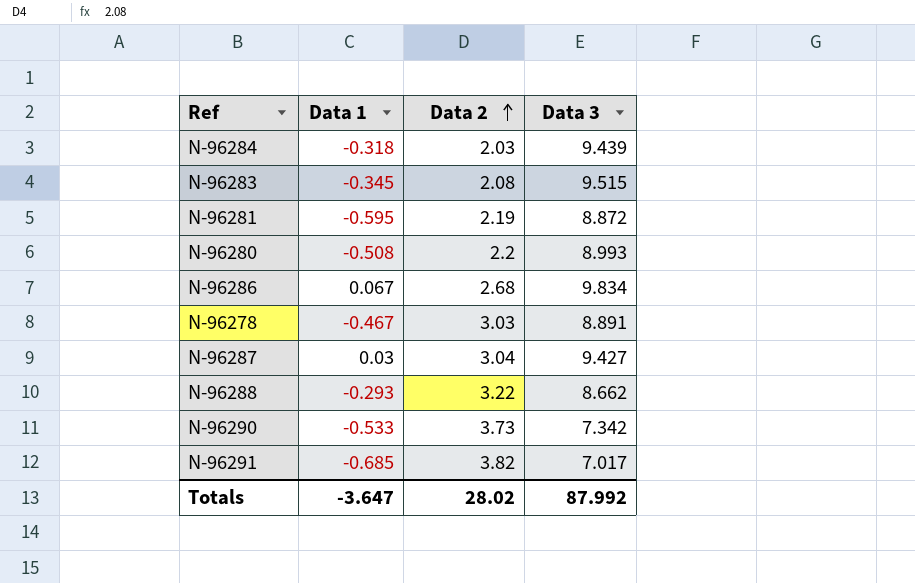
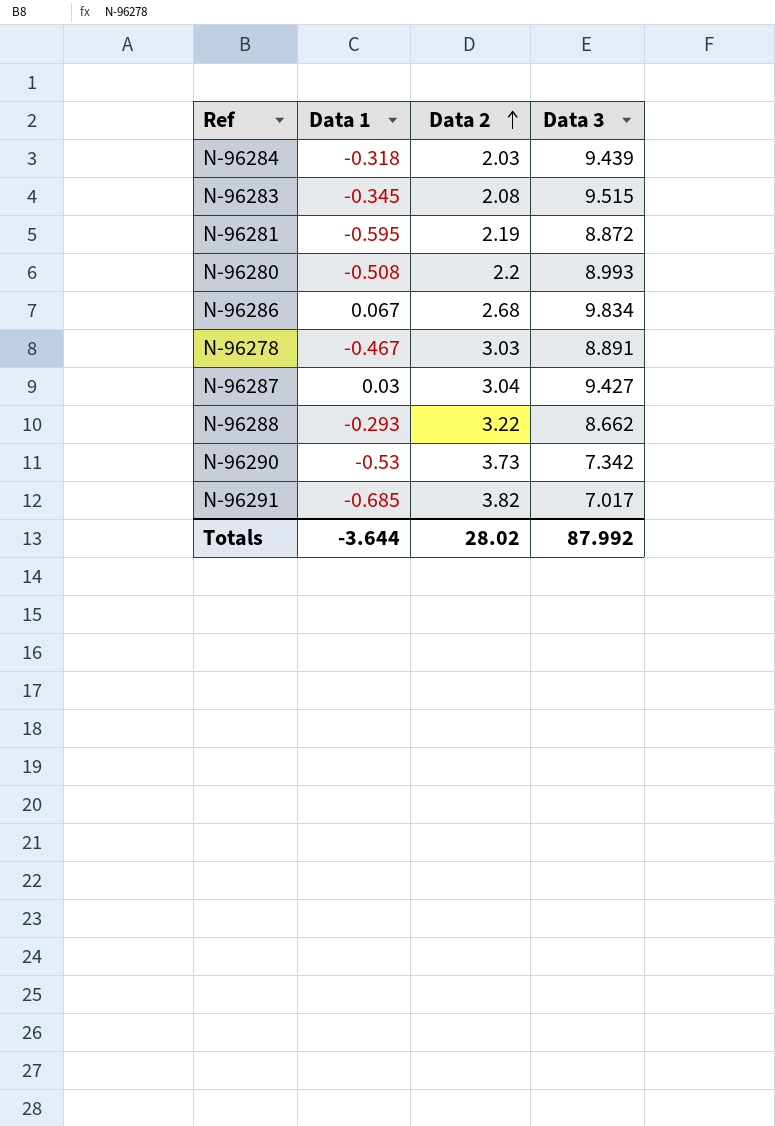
N-96290 | Data 1: -0.533 -> -0.53
Totals | Data 1: -3.647 -> -3.644

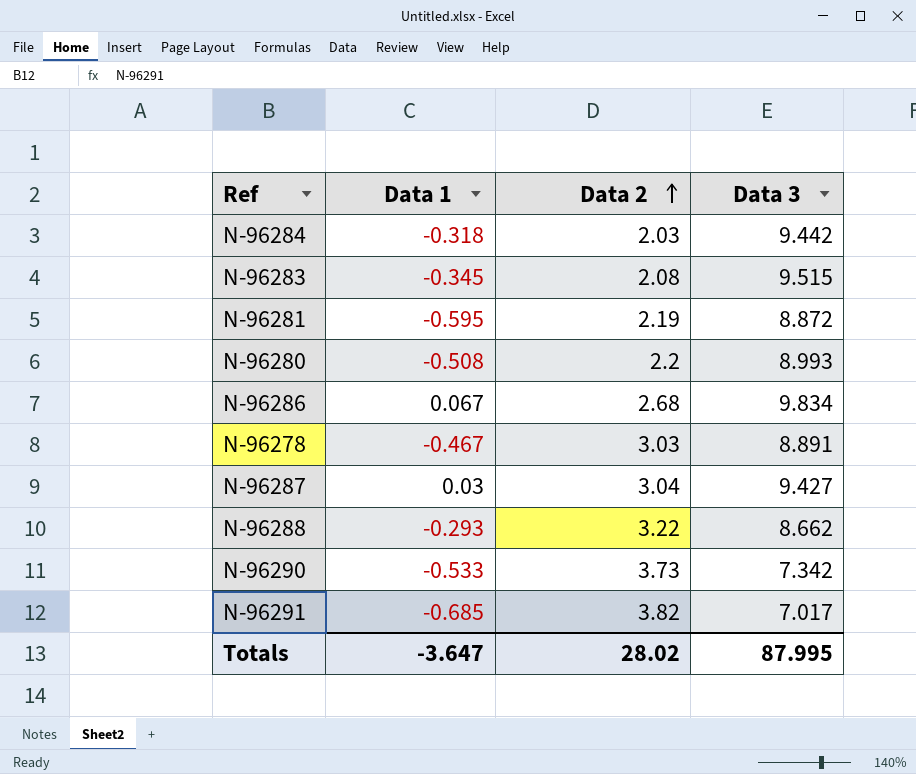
N-96284 | Data 3: 9.439 -> 9.442
N-96290 | Data 1: -0.53 -> -0.533
Totals | Data 1: -3.644 -> -3.647
Totals | Data 3: 87.992 -> 87.995

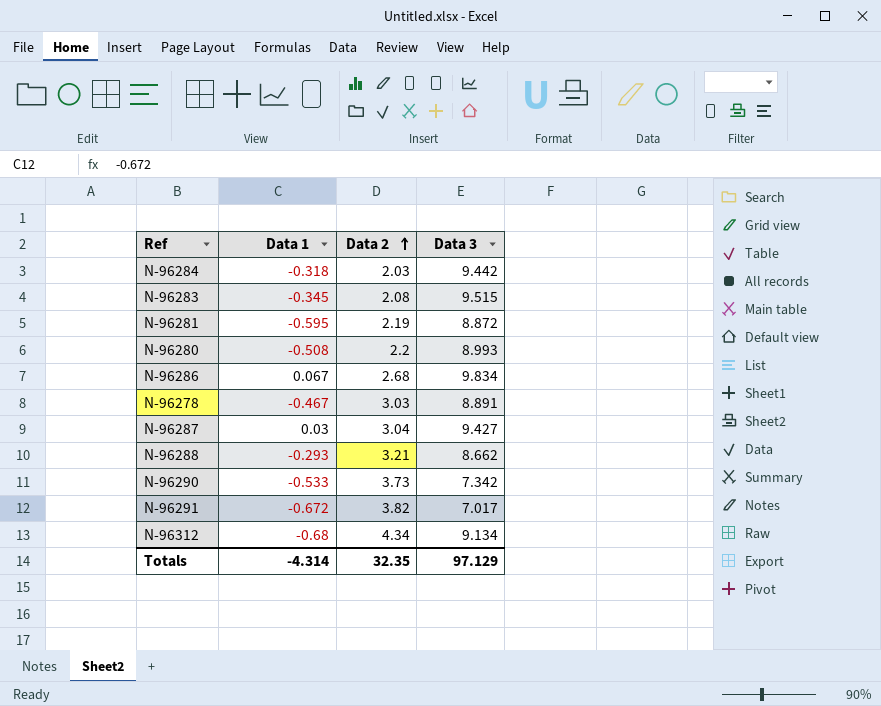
N-96288 | Data 2: 3.22 -> 3.21
N-96291 | Data 1: -0.685 -> -0.672
row N-96312: none -> -0.68 | 4.34 | 9.134
Totals | Data 1: -3.647 -> -4.314
Totals | Data 2: 28.02 -> 32.35
Totals | Data 3: 87.995 -> 97.129

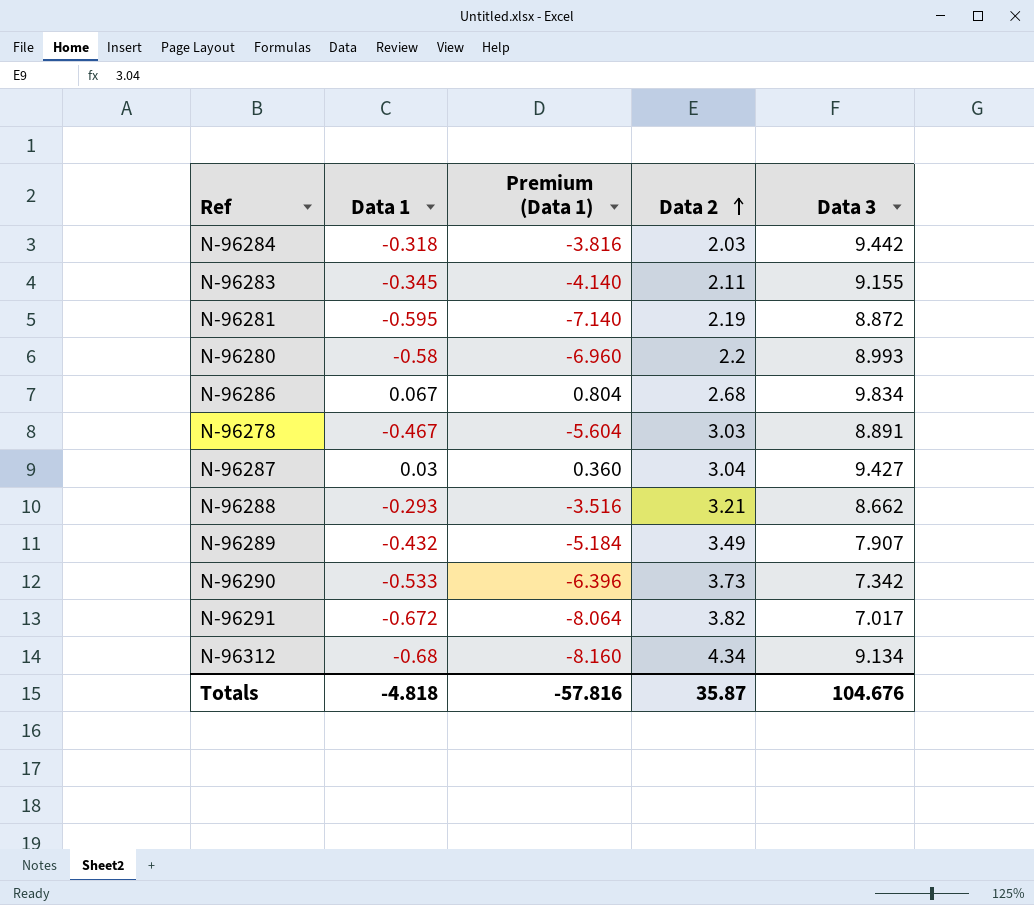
column Premium (Data 1) | formula: none -> [Data 1] * 12
N-96283 | Data 2: 2.08 -> 2.11
N-96283 | Data 3: 9.515 -> 9.155
N-96280 | Data 1: -0.508 -> -0.58
row N-96289: none -> -0.432 | -5.184 | 3.49 | 7.907
Totals | Data 1: -4.314 -> -4.818
Totals | Data 2: 32.35 -> 35.87
Totals | Data 3: 97.129 -> 104.676

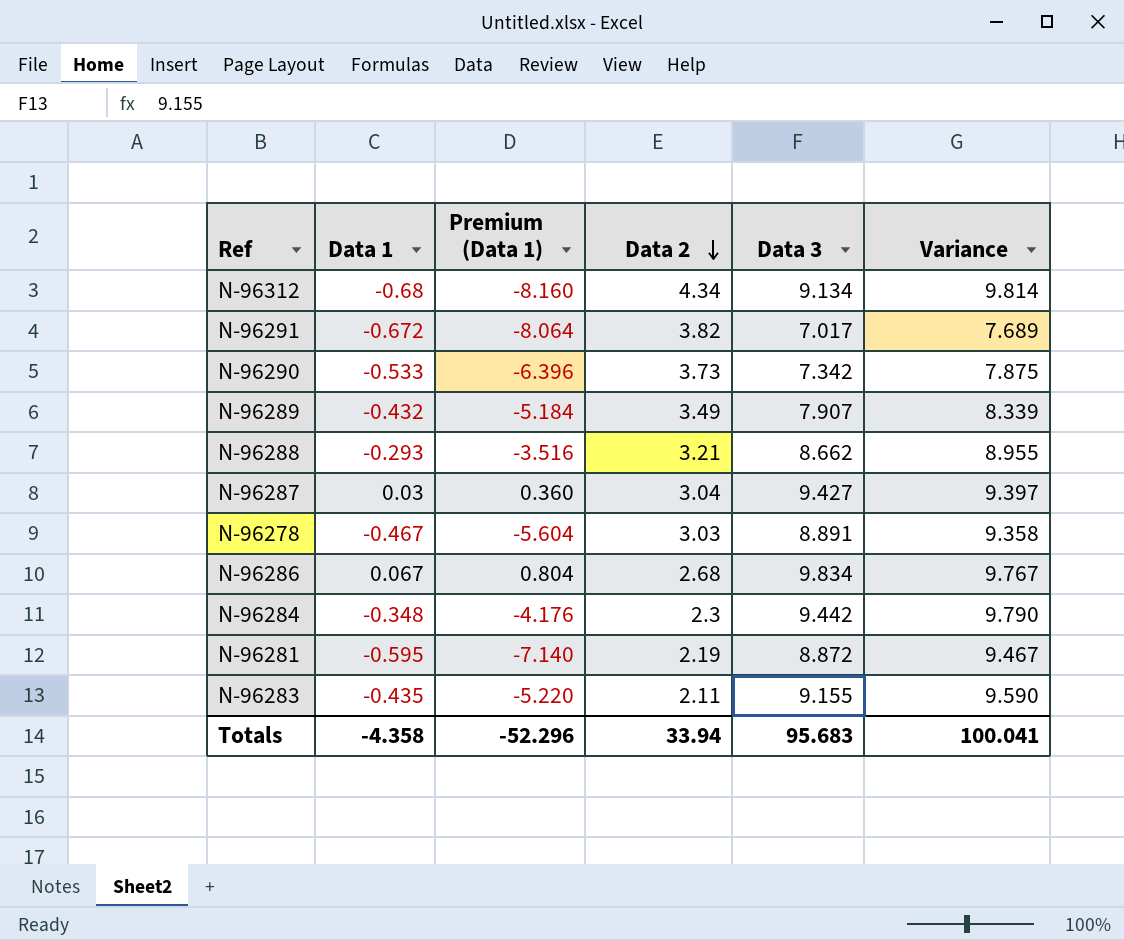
row order: Data 2 ascending -> Data 2 descending
column Variance | formula: none -> [Data 3] - [Data 1]
row N-96280: -0.58 | -6.960 | 2.2 | 8.993 -> none
N-96284 | Data 1: -0.318 -> -0.348
N-96284 | Premium (Data 1): -3.816 -> -4.176
N-96284 | Data 2: 2.03 -> 2.3
N-96283 | Data 1: -0.345 -> -0.435
N-96283 | Premium (Data 1): -4.140 -> -5.220
Totals | Data 1: -4.818 -> -4.358
Totals | Premium (Data 1): -57.816 -> -52.296
Totals | Data 2: 35.87 -> 33.94
Totals | Data 3: 104.676 -> 95.683

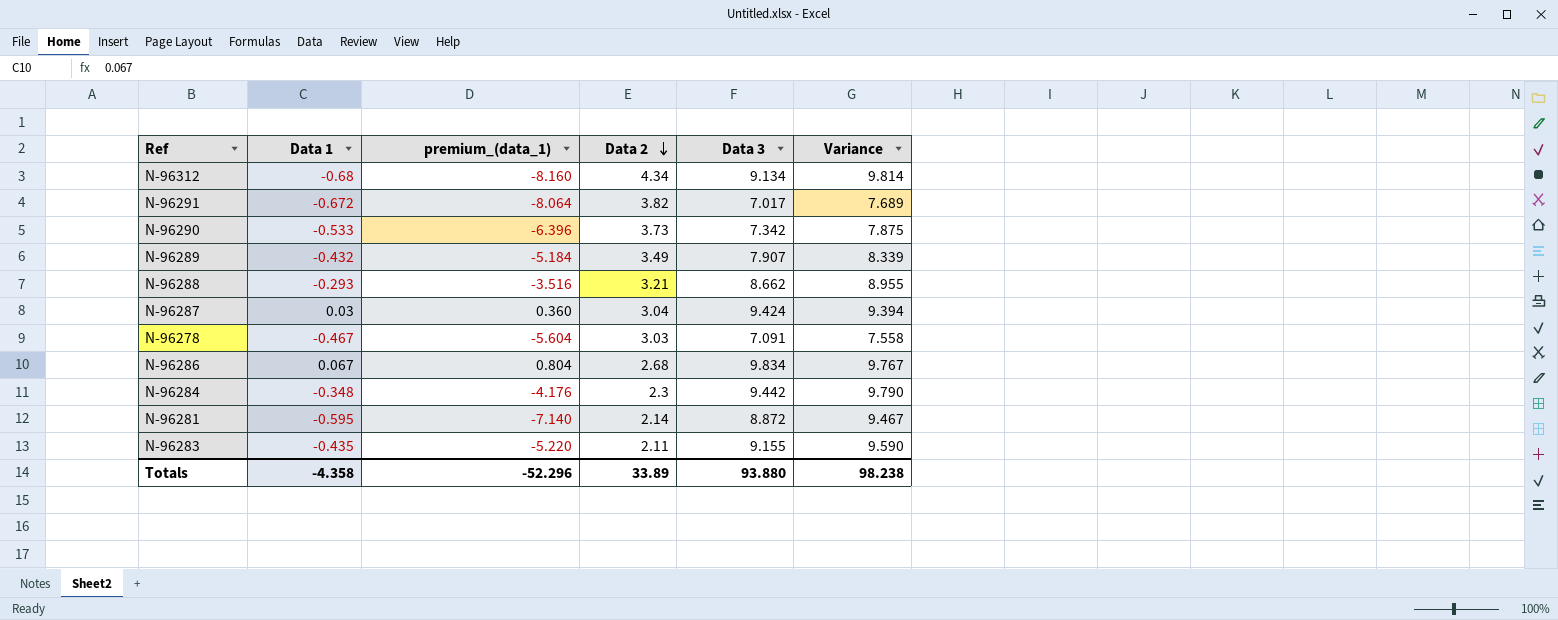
column name: Premium (Data 1) -> premium_(data_1)
N-96287 | Data 3: 9.427 -> 9.424
N-96287 | Variance: 9.397 -> 9.394
N-96278 | Data 3: 8.891 -> 7.091
N-96278 | Variance: 9.358 -> 7.558
N-96281 | Data 2: 2.19 -> 2.14
Totals | Data 2: 33.94 -> 33.89
Totals | Data 3: 95.683 -> 93.880
Totals | Variance: 100.041 -> 98.238

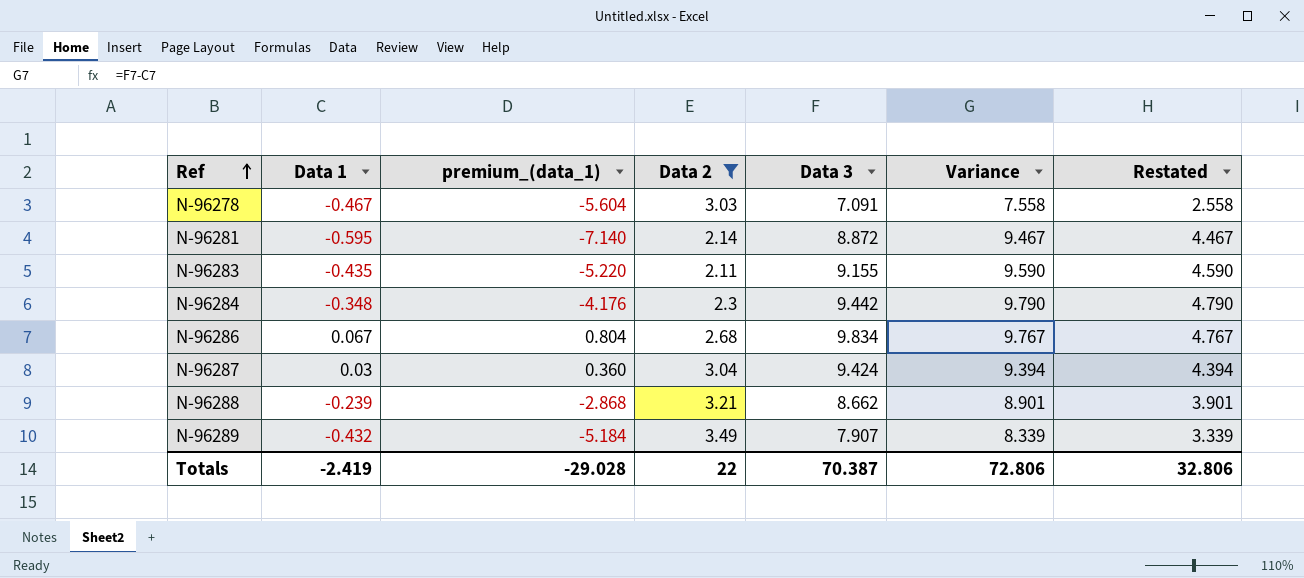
filter: none -> Data 2 <= 3.49
row order: Data 2 descending -> Ref ascending
column Restated | formula: none -> [Variance] - 5
N-96288 | Data 1: -0.293 -> -0.239
N-96288 | premium_(data_1): -3.516 -> -2.868
N-96288 | Variance: 8.955 -> 8.901
Totals | Data 1: -4.358 -> -2.419
Totals | premium_(data_1): -52.296 -> -29.028
Totals | Data 2: 33.89 -> 22
Totals | Data 3: 93.880 -> 70.387
Totals | Variance: 98.238 -> 72.806

